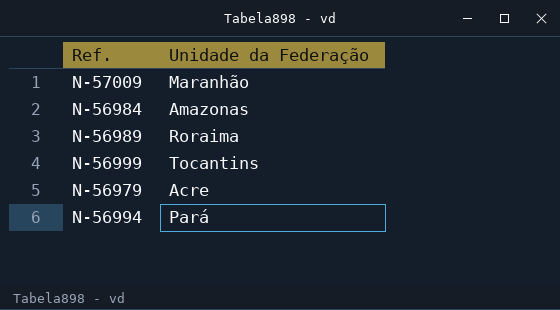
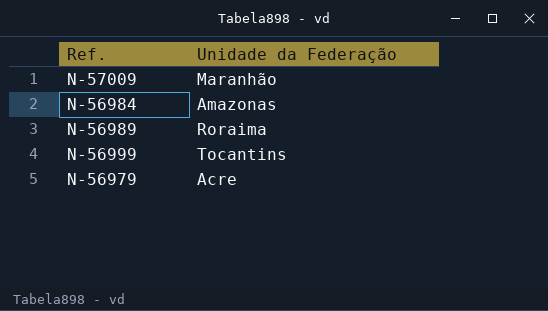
row N-56994: Pará -> none

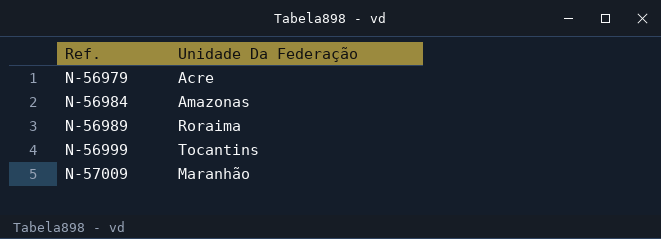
row order: none -> Ref. ascending
column name: Unidade da Federação -> Unidade Da Federação

